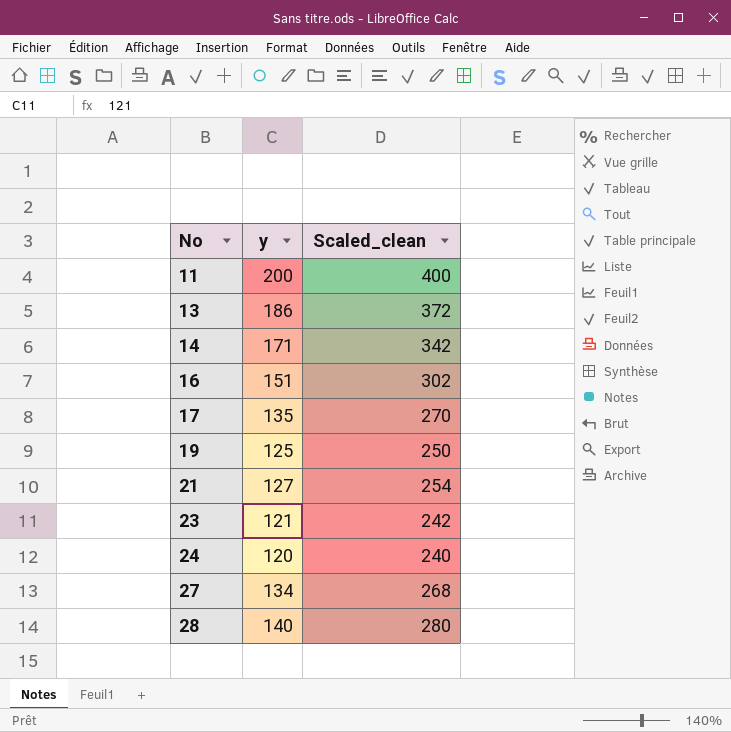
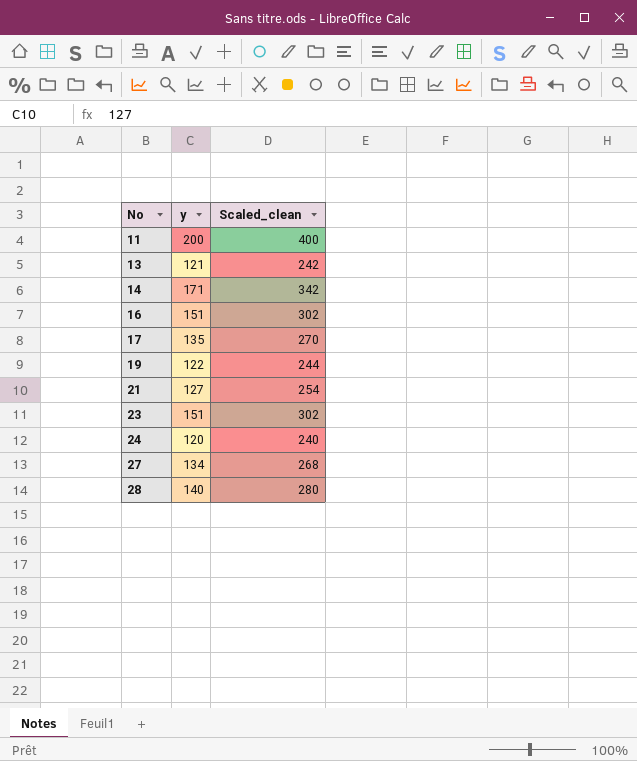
13 | y: 186 -> 121
13 | Scaled_clean: 372 -> 242
19 | y: 125 -> 122
19 | Scaled_clean: 250 -> 244
23 | y: 121 -> 151
23 | Scaled_clean: 242 -> 302

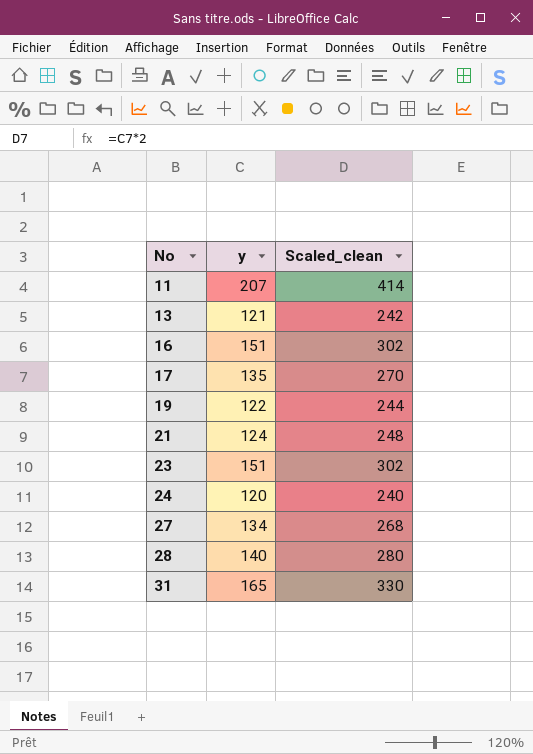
row 14: 171 | 342 -> none
11 | y: 200 -> 207
11 | Scaled_clean: 400 -> 414
21 | y: 127 -> 124
21 | Scaled_clean: 254 -> 248
row 31: none -> 165 | 330

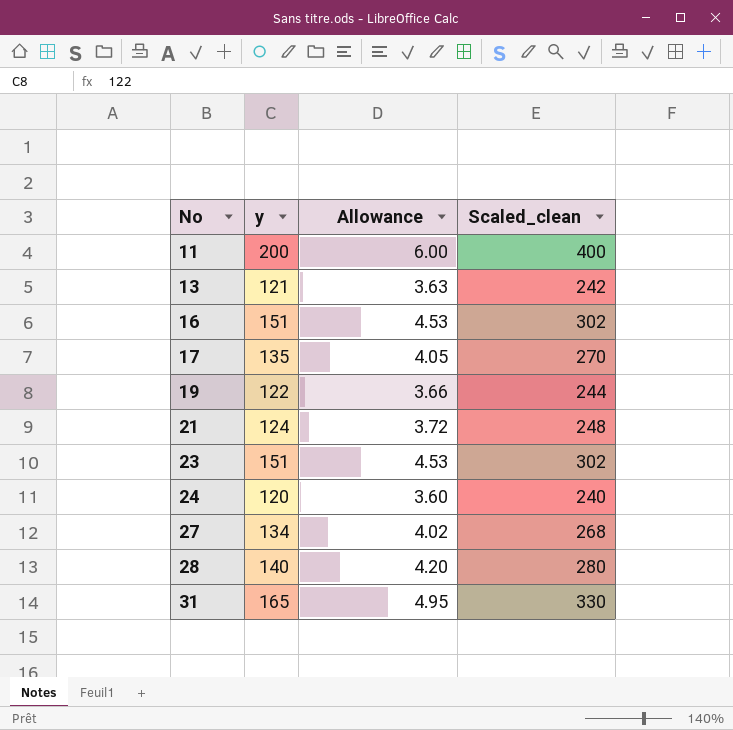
column Allowance | formula: none -> [y] * 0.03
11 | y: 207 -> 200
11 | Scaled_clean: 414 -> 400

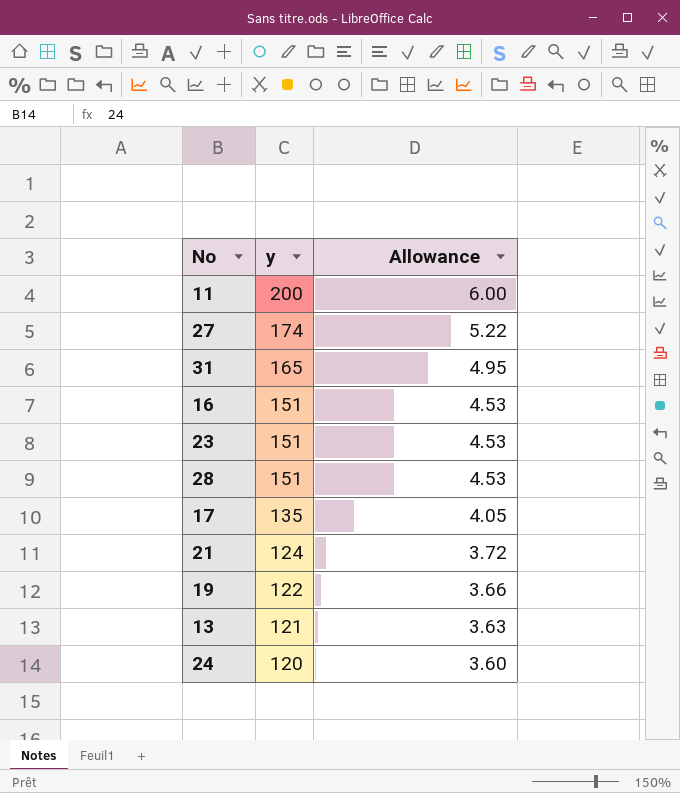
row order: No ascending -> y descending
column Scaled_clean | formula: [y] * 2 -> none
27 | y: 134 -> 174
27 | Allowance: 4.02 -> 5.22
28 | y: 140 -> 151
28 | Allowance: 4.20 -> 4.53

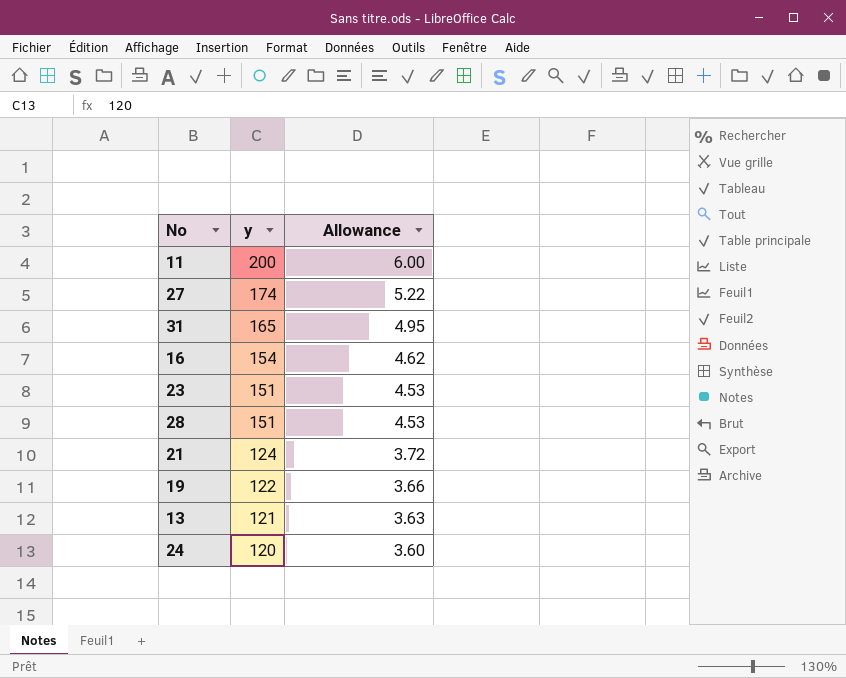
row 17: 135 | 4.05 -> none
16 | y: 151 -> 154
16 | Allowance: 4.53 -> 4.62

